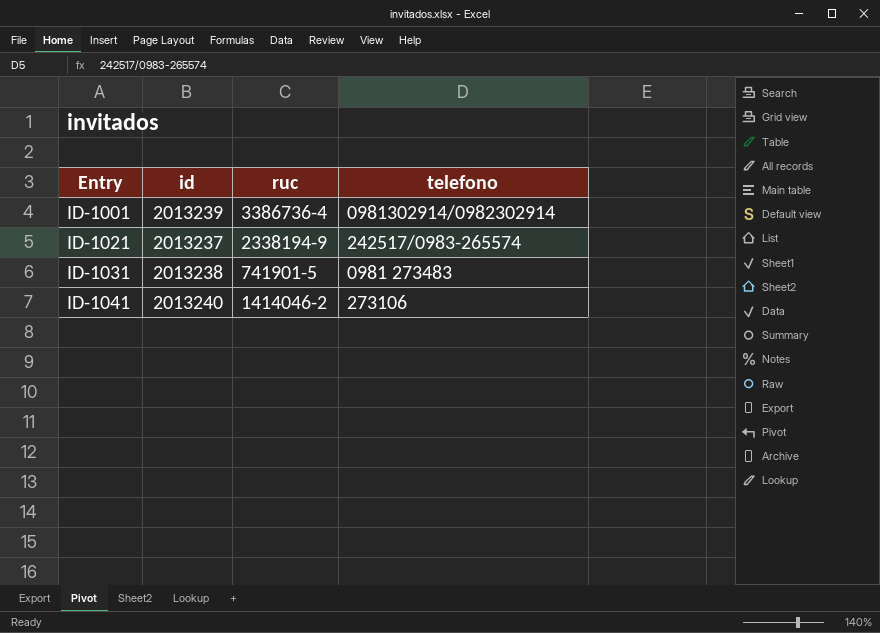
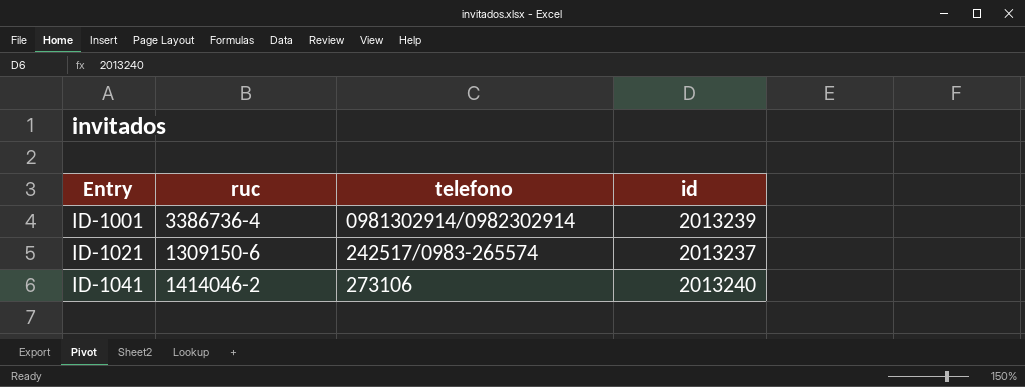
column id | position: 2 -> 4
row ID-1031: 2013238 | 741901-5 | 0981 273483 -> none
ID-1021 | ruc: 2338194-9 -> 1309150-6

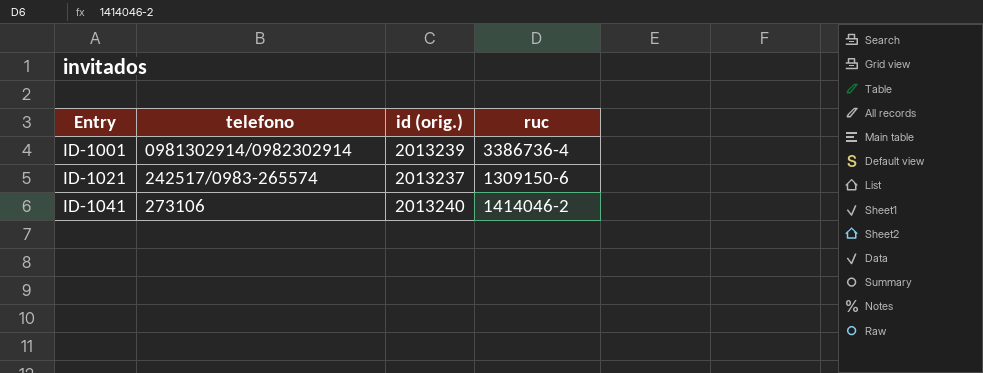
column name: id -> id (orig.)
column ruc | position: 2 -> 4

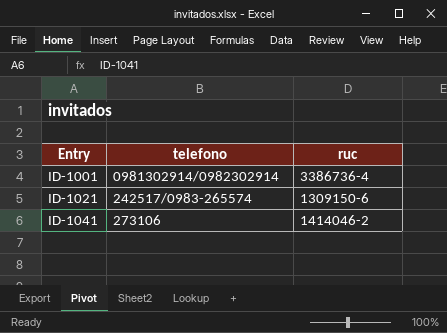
column id (orig.) | position: 3 -> none

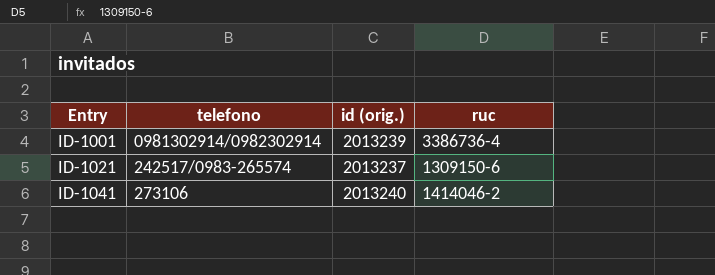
column id (orig.) | position: none -> 3

